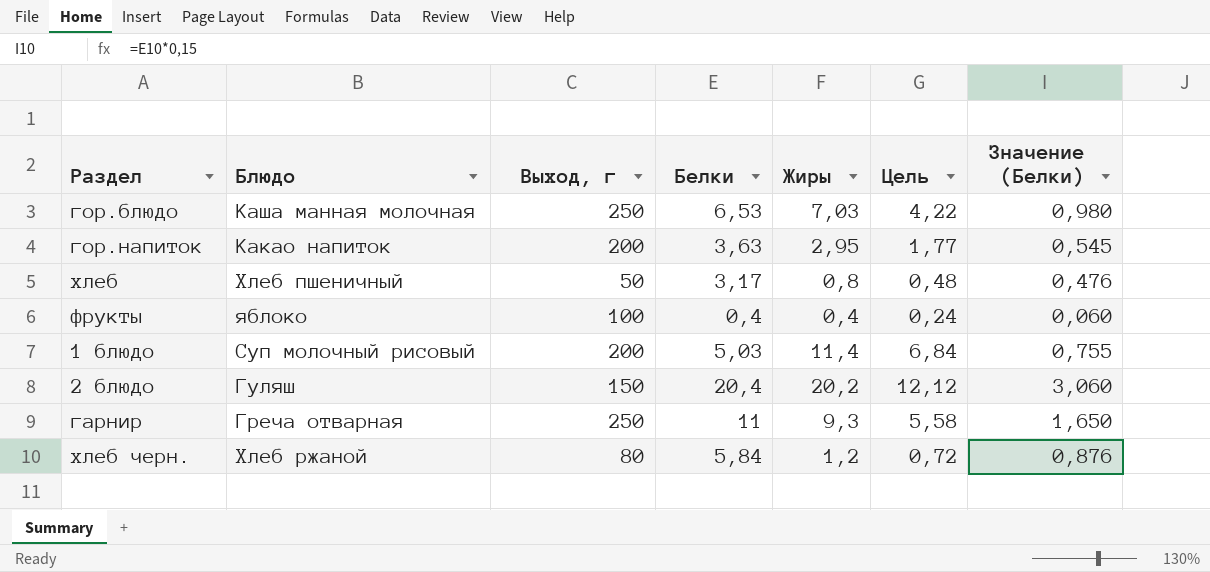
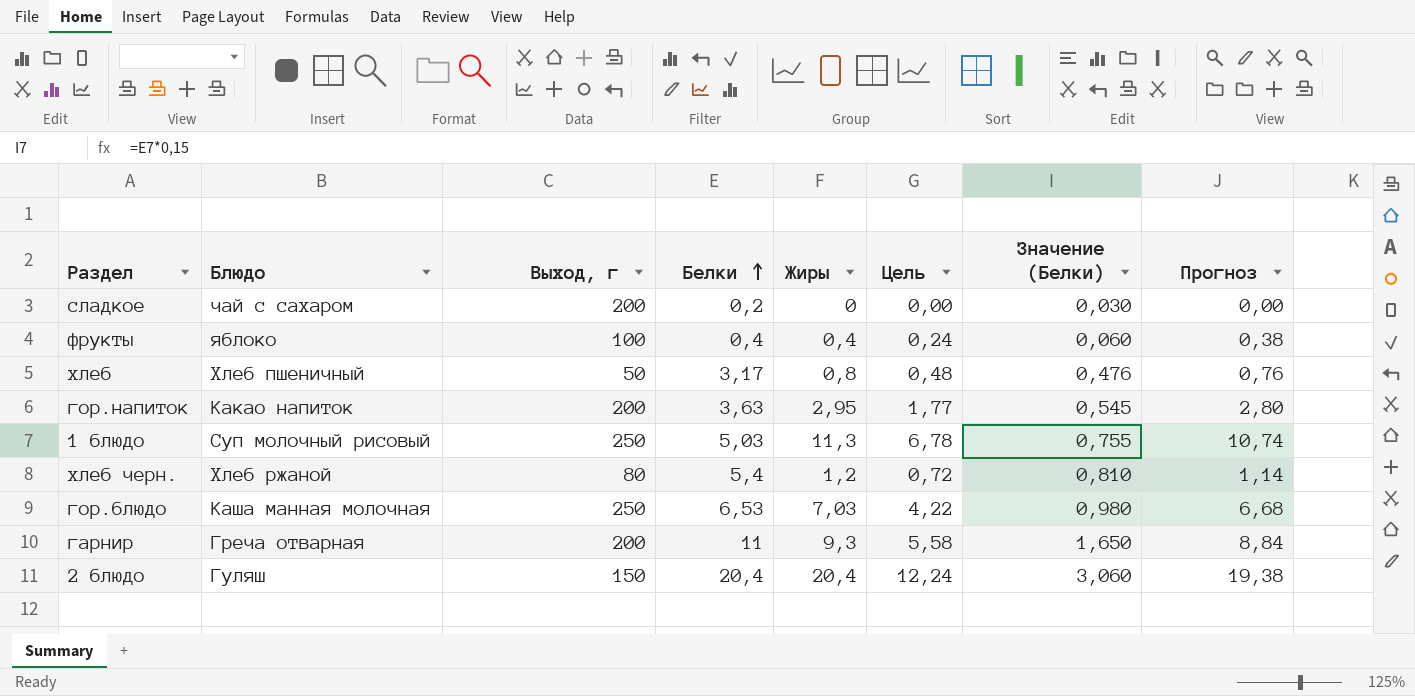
row order: none -> Белки ascending
column Прогноз | formula: none -> [Жиры] * 0,95
row сладкое: none -> чай с сахаром | 200 | 0,2 | 0 | 0,00 | 0,030 | 0,00
1 блюдо | Выход, г: 200 -> 250
1 блюдо | Жиры: 11,4 -> 11,3
1 блюдо | Цель: 6,84 -> 6,78
хлеб черн. | Белки: 5,84 -> 5,4
хлеб черн. | Значение (Белки): 0,876 -> 0,810
гарнир | Выход, г: 250 -> 200
2 блюдо | Жиры: 20,2 -> 20,4
2 блюдо | Цель: 12,12 -> 12,24

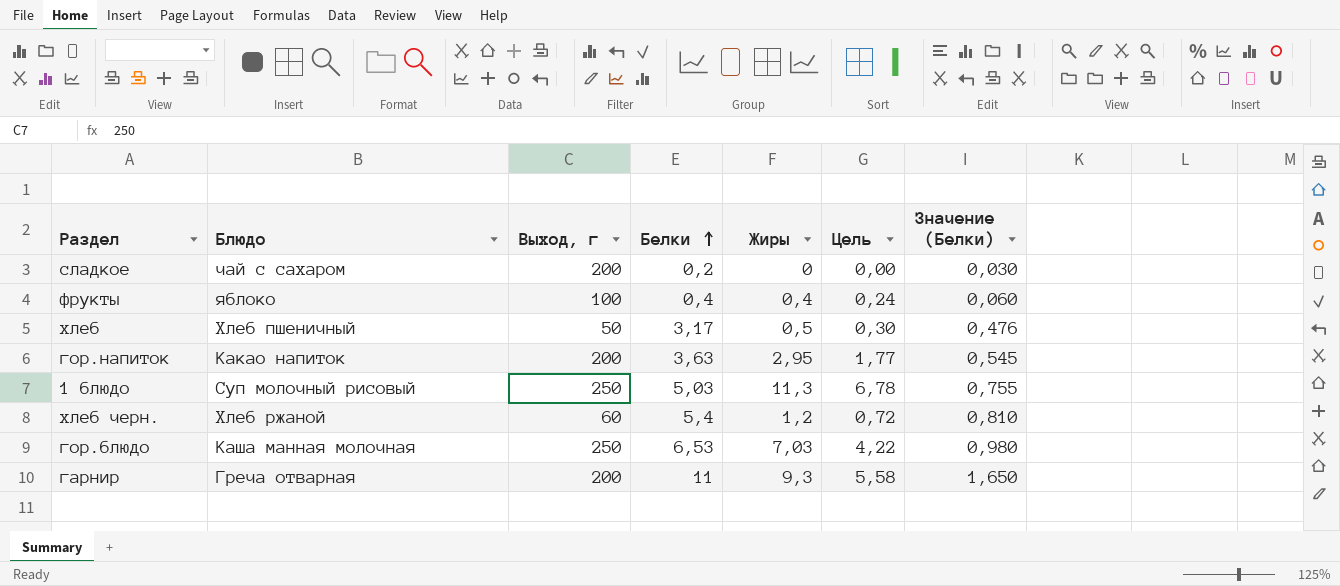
column Прогноз | formula: [Жиры] * 0,95 -> none
row 2 блюдо: Гуляш | 150 | 20,4 | 20,4 | 12,24 | 3,060 | 19,38 -> none
хлеб | Жиры: 0,8 -> 0,5
хлеб | Цель: 0,48 -> 0,30
хлеб черн. | Выход, г: 80 -> 60

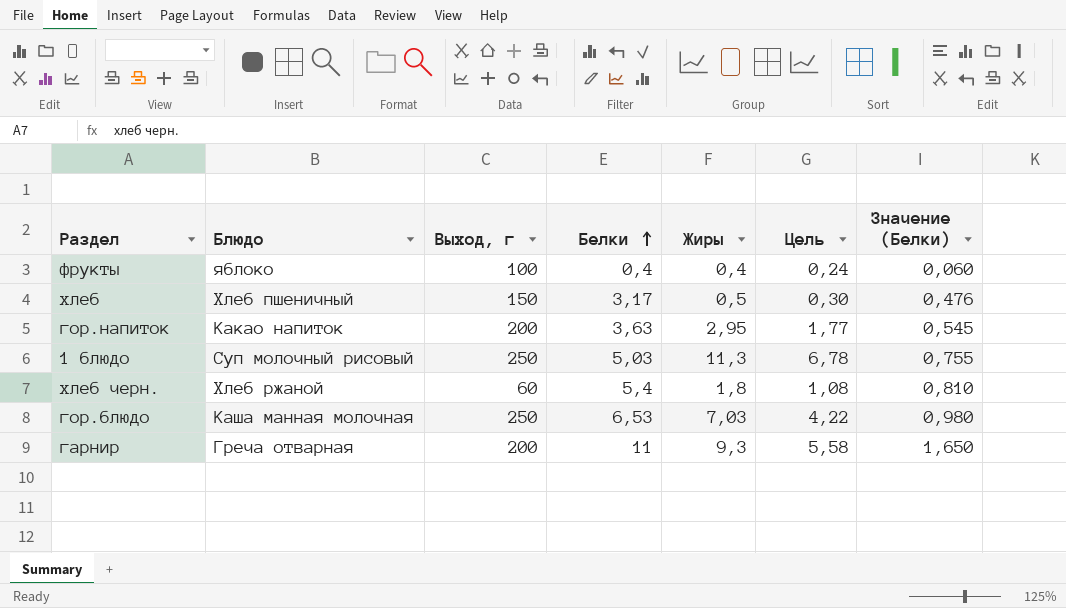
row сладкое: чай с сахаром | 200 | 0,2 | 0 | 0,00 | 0,030 -> none
хлеб | Выход, г: 50 -> 150
хлеб черн. | Жиры: 1,2 -> 1,8
хлеб черн. | Цель: 0,72 -> 1,08

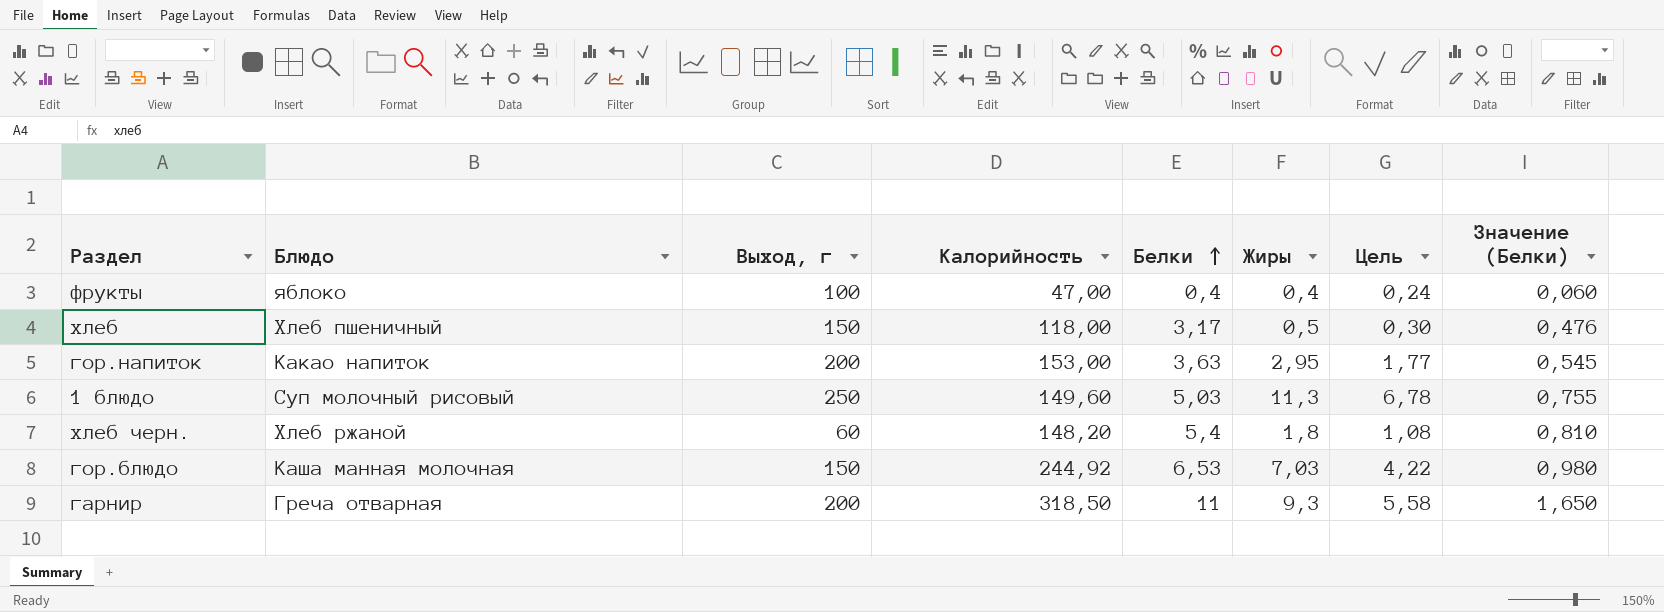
column Калорийность | position: none -> 4
гор.блюдо | Выход, г: 250 -> 150

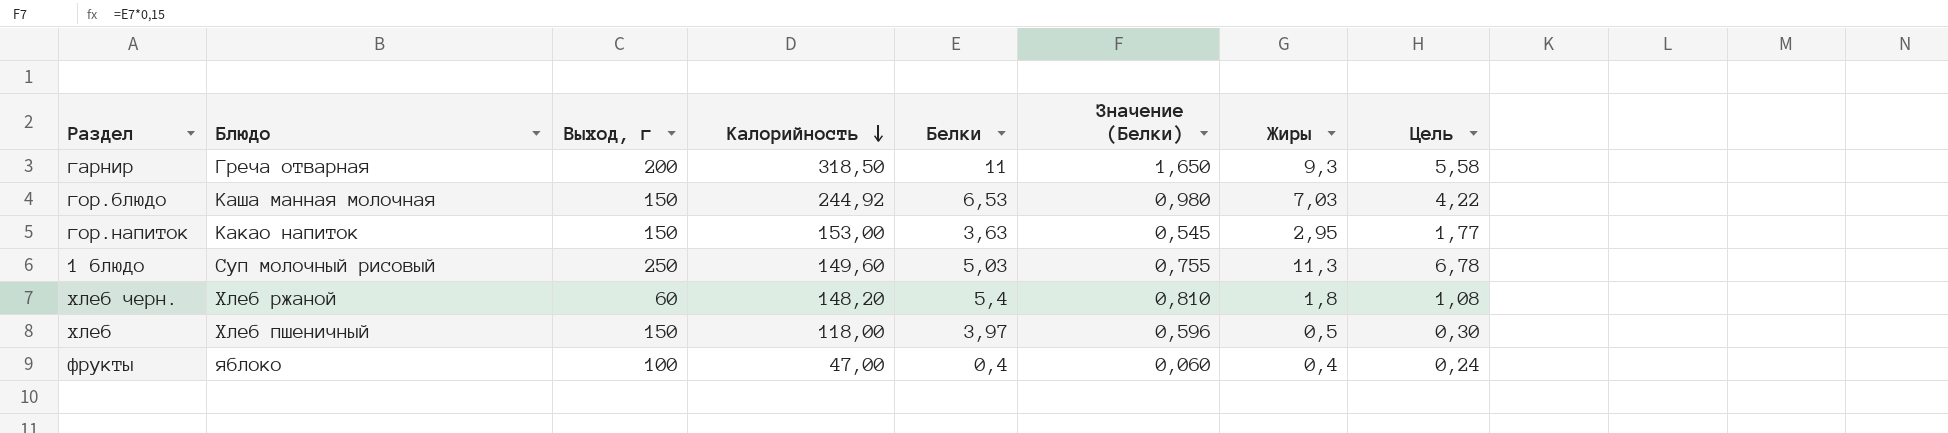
row order: Белки ascending -> Калорийность descending
column Значение (Белки) | position: 8 -> 6
гор.напиток | Выход, г: 200 -> 150
хлеб | Белки: 3,17 -> 3,97
хлеб | Значение (Белки): 0,476 -> 0,596

